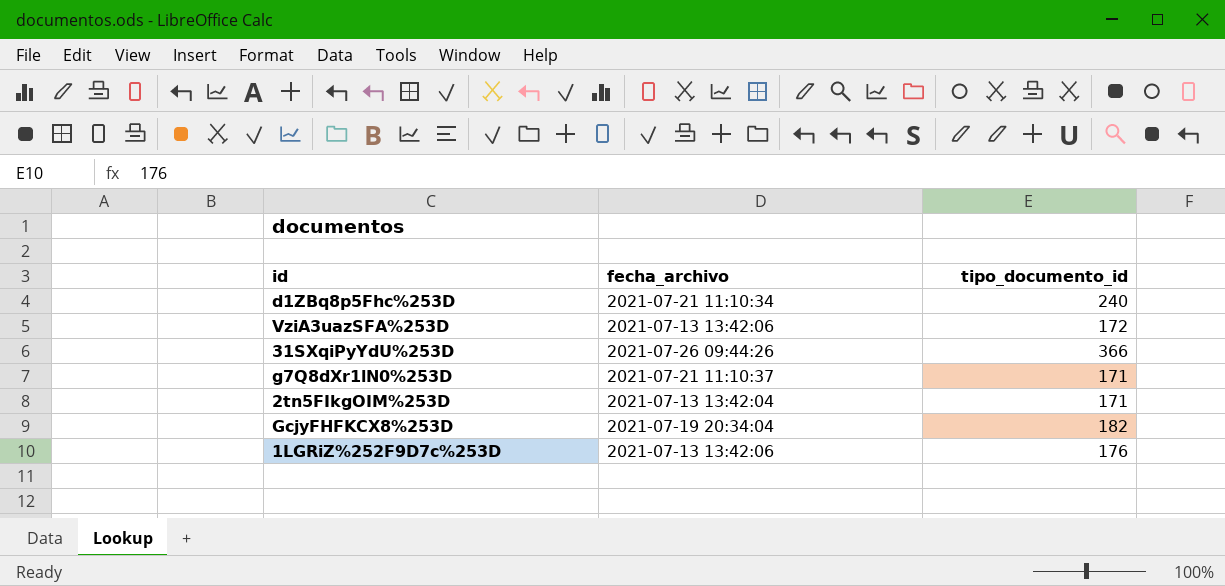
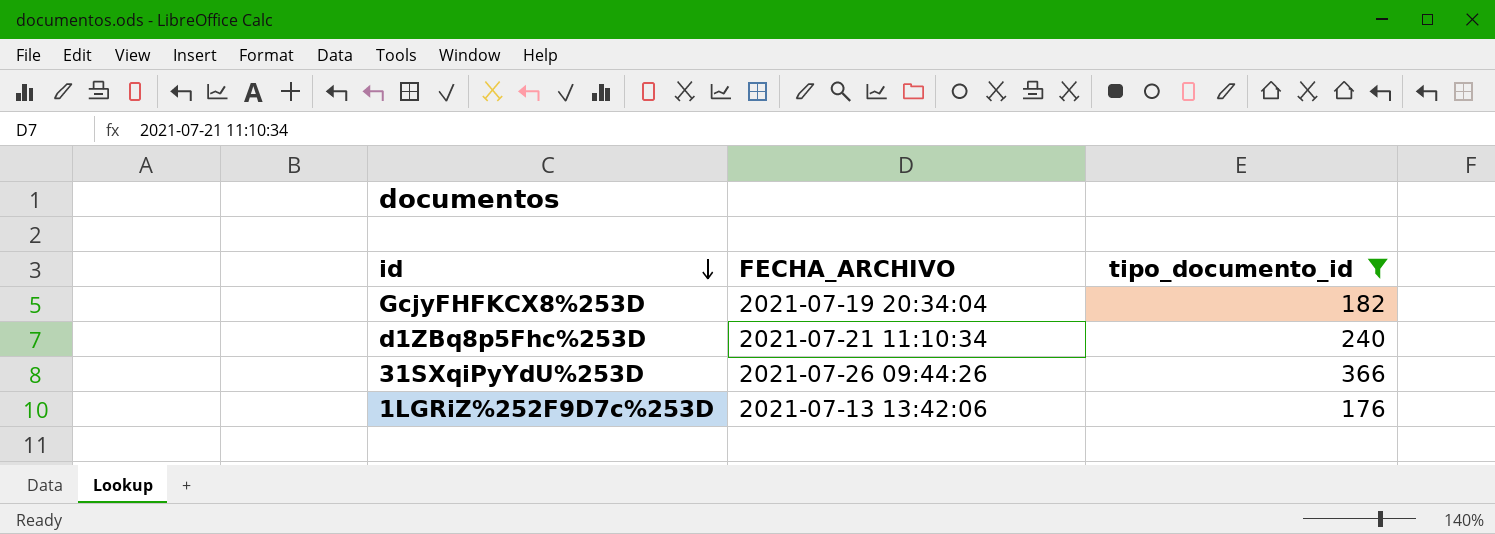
filter: none -> tipo_documento_id >= 176
row order: none -> id descending
column name: fecha_archivo -> FECHA_ARCHIVO

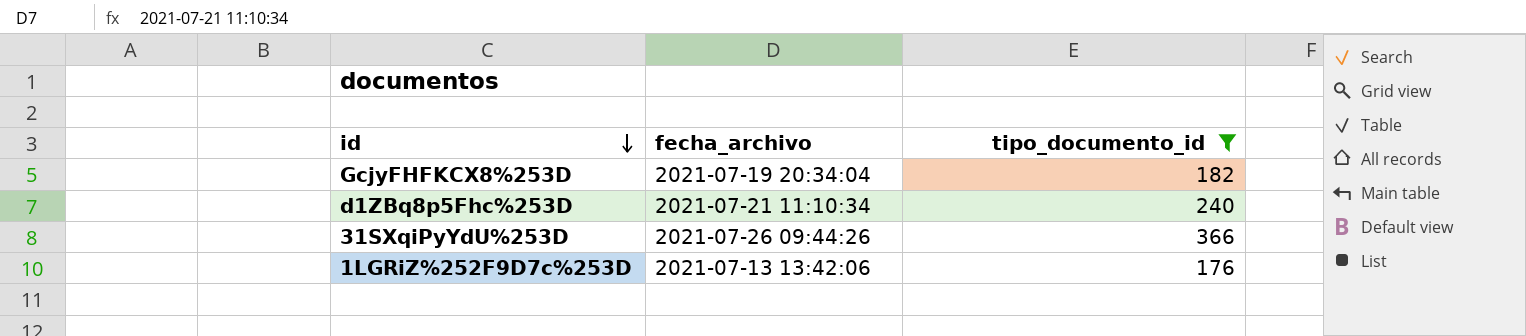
column name: FECHA_ARCHIVO -> fecha_archivo

